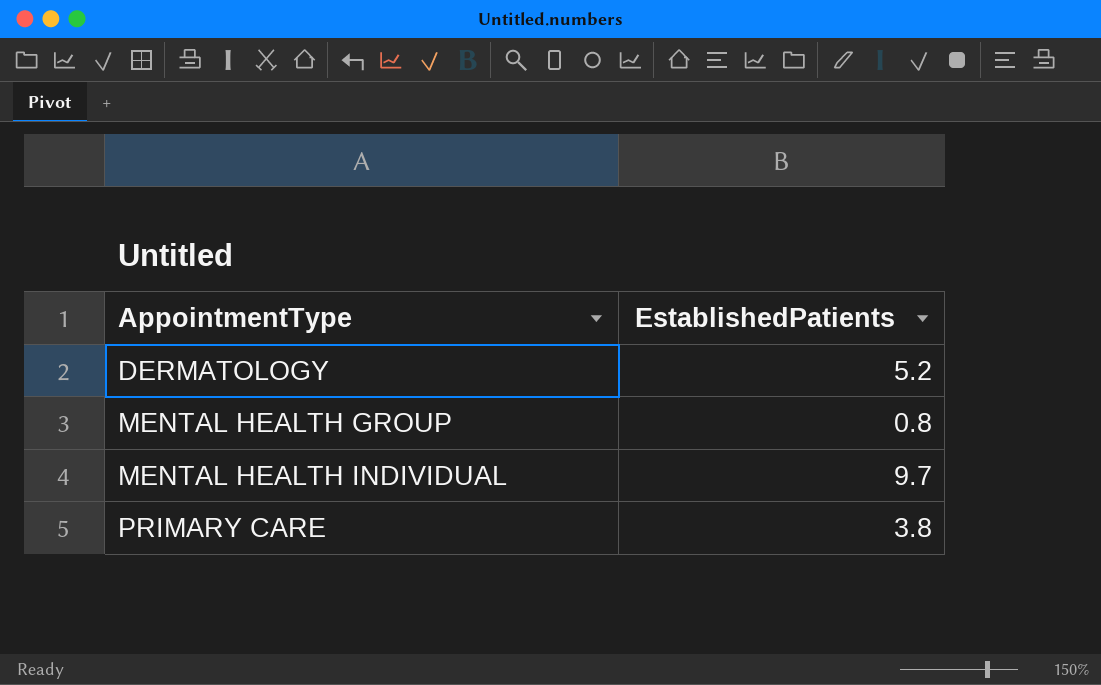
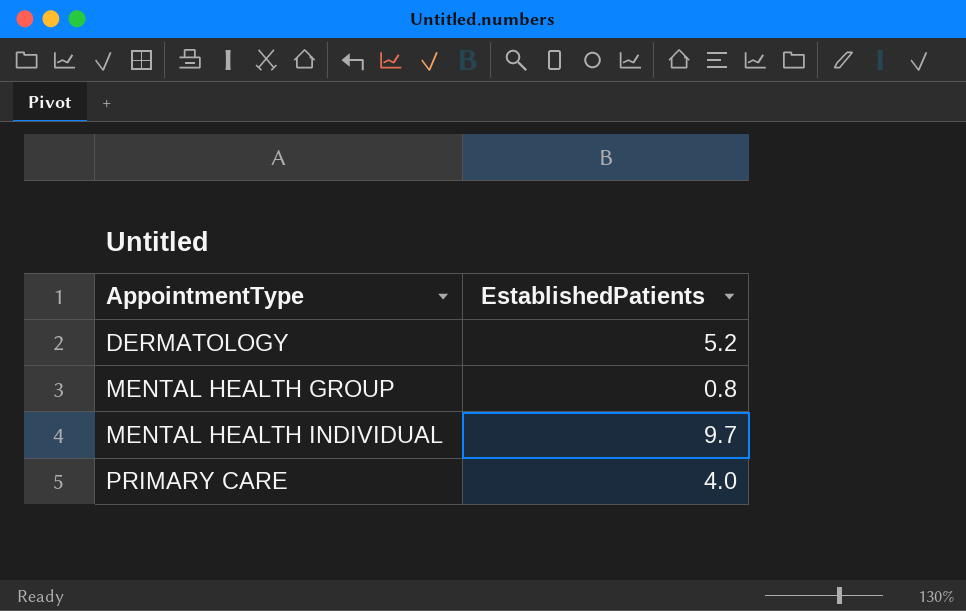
PRIMARY CARE | EstablishedPatients: 3.8 -> 4.0

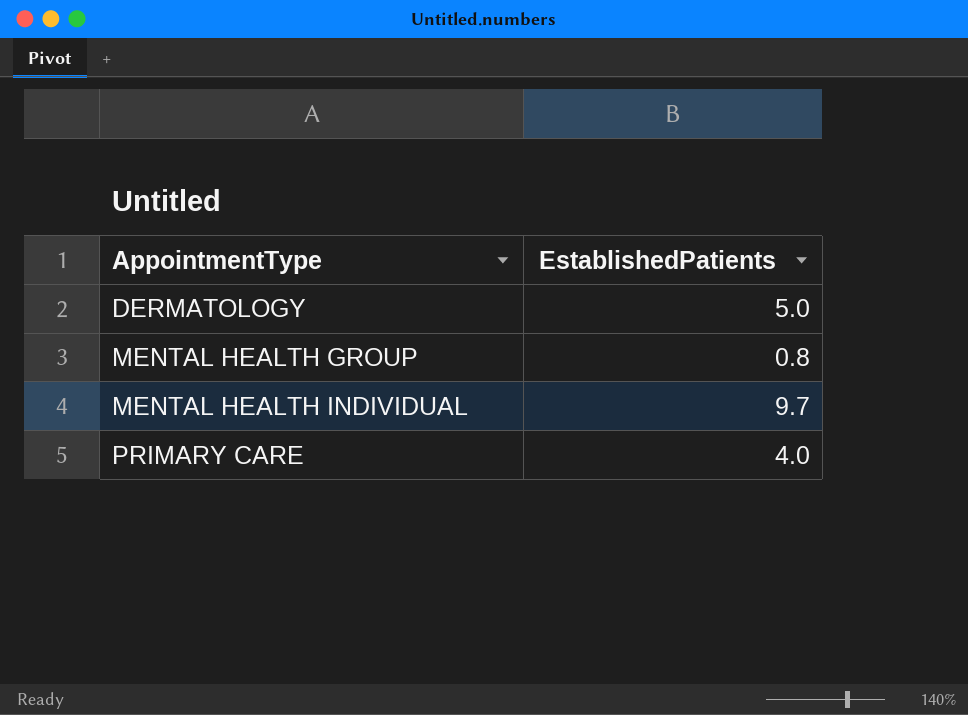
DERMATOLOGY | EstablishedPatients: 5.2 -> 5.0

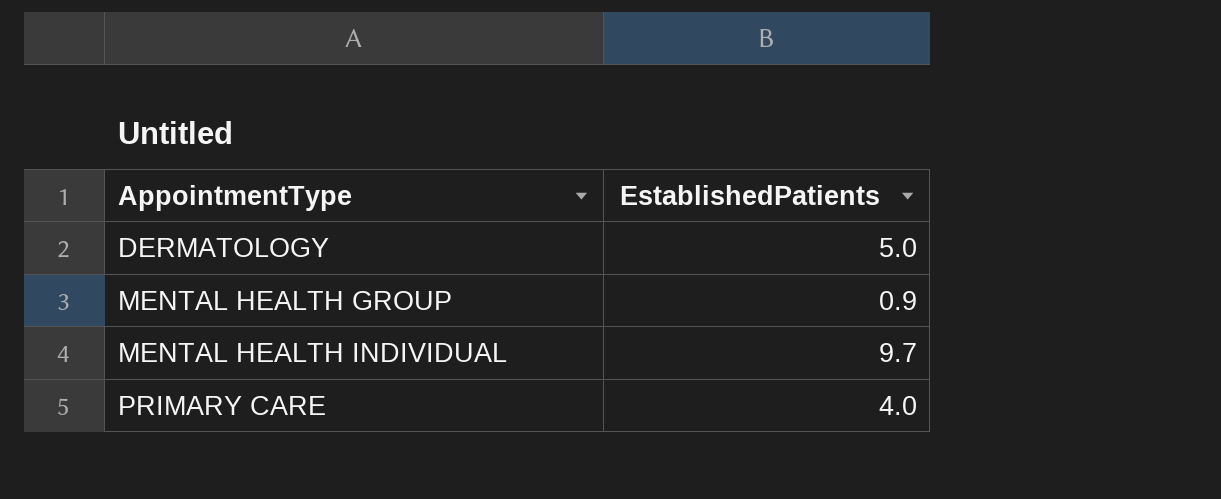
MENTAL HEALTH GROUP | EstablishedPatients: 0.8 -> 0.9

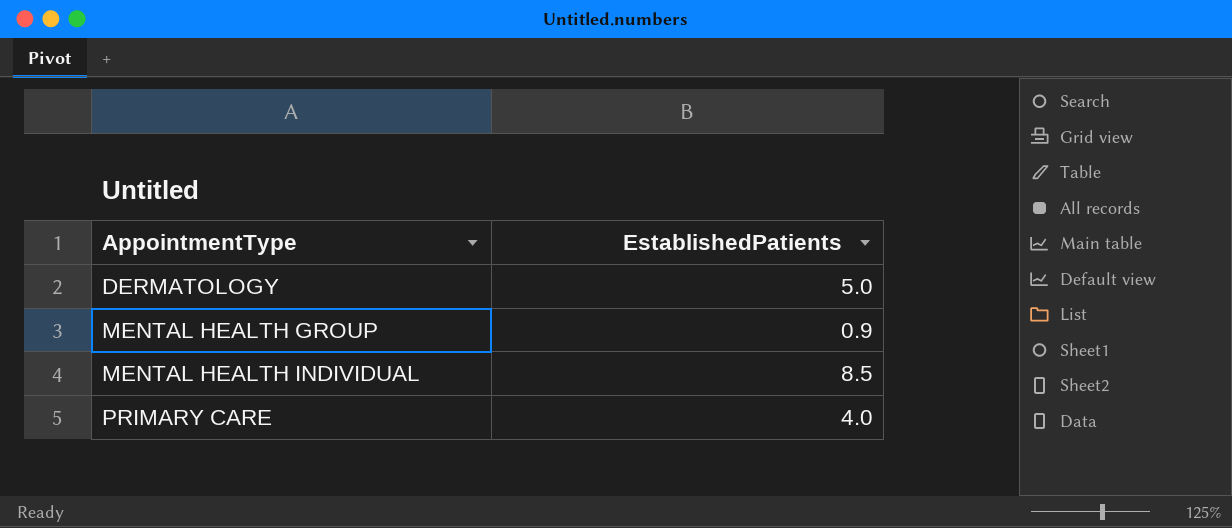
MENTAL HEALTH INDIVIDUAL | EstablishedPatients: 9.7 -> 8.5

